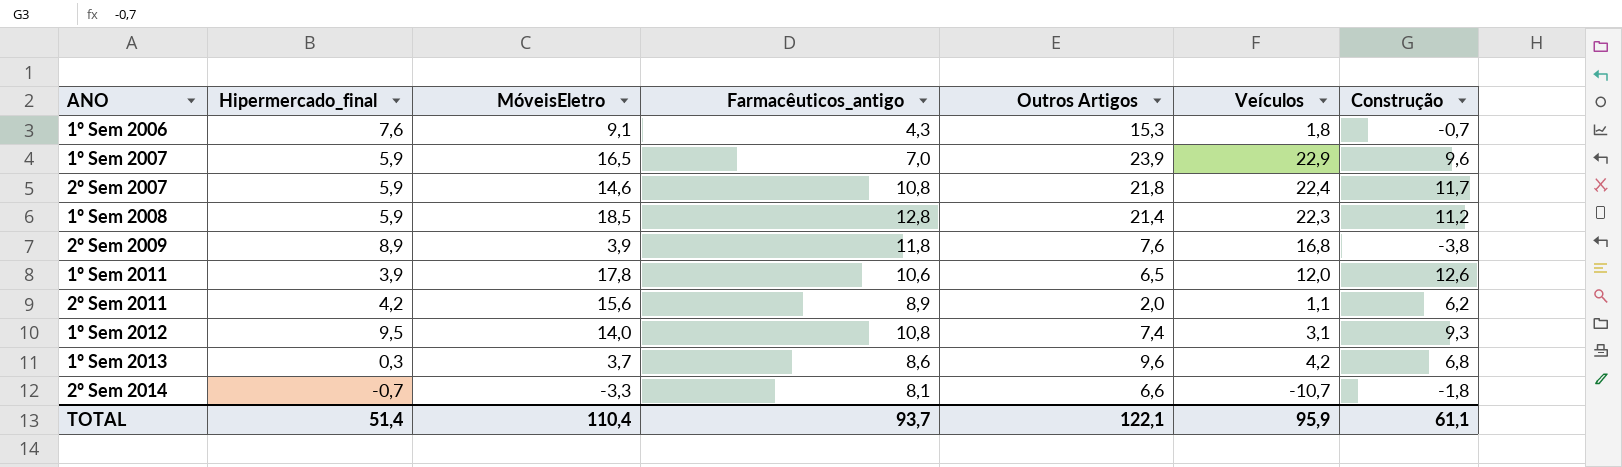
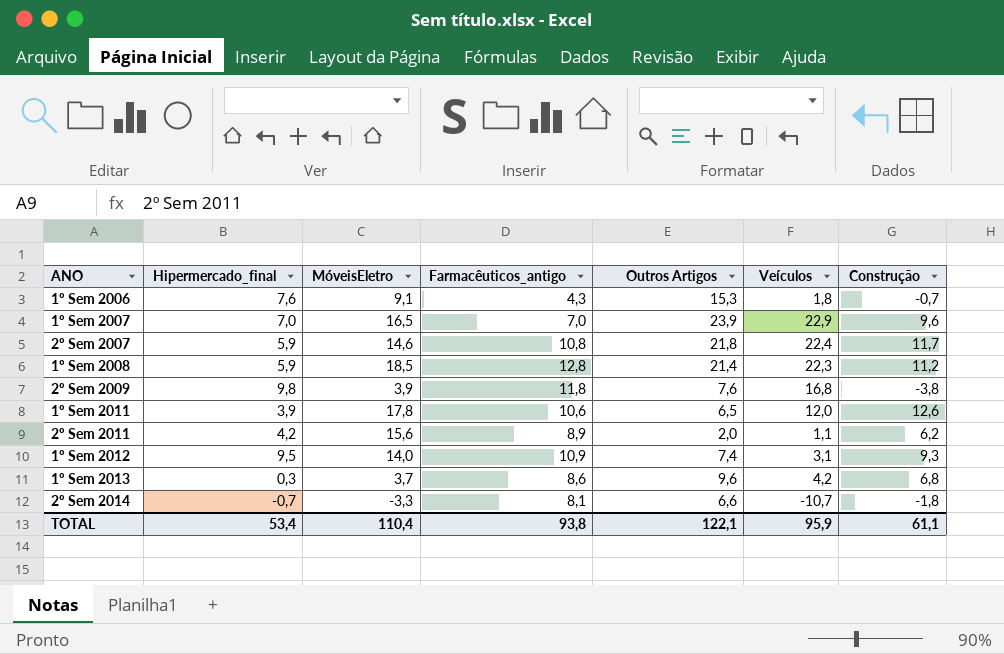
1º Sem 2007 | Hipermercado_final: 5,9 -> 7,0
2º Sem 2009 | Hipermercado_final: 8,9 -> 9,8
1º Sem 2012 | Farmacêuticos_antigo: 10,8 -> 10,9
TOTAL | Hipermercado_final: 51,4 -> 53,4
TOTAL | Farmacêuticos_antigo: 93,7 -> 93,8

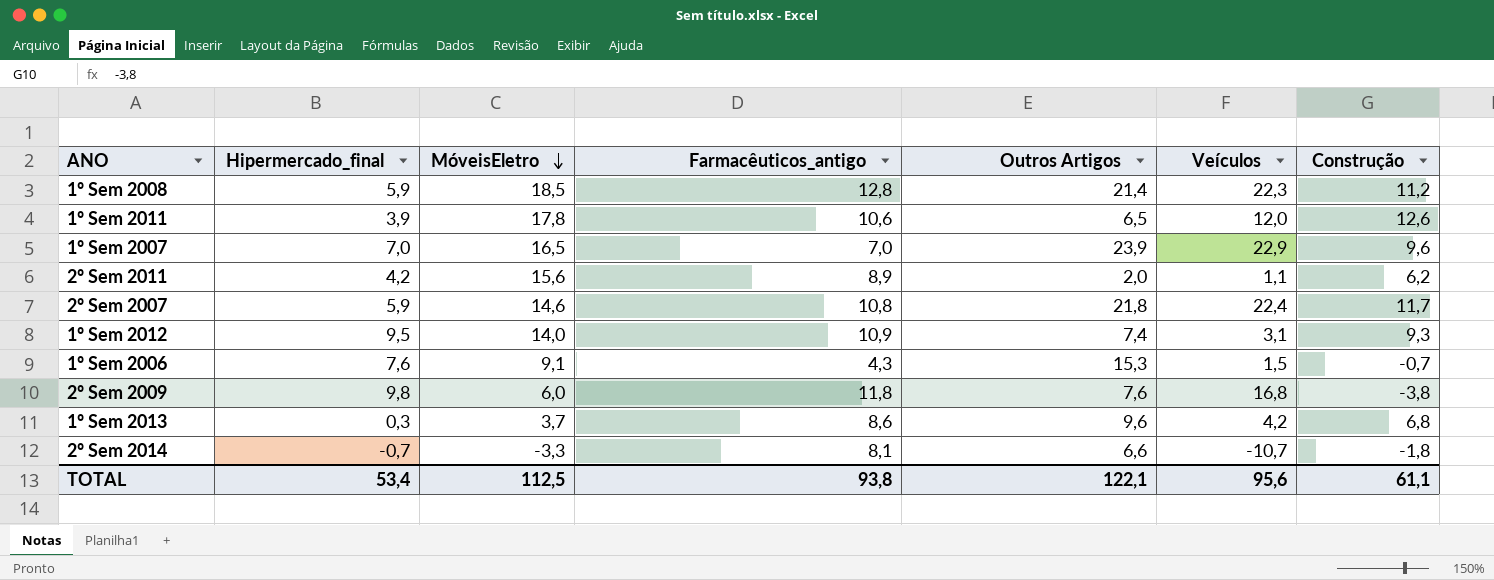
row order: none -> MóveisEletro descending
1º Sem 2006 | Veículos: 1,8 -> 1,5
2º Sem 2009 | MóveisEletro: 3,9 -> 6,0
TOTAL | MóveisEletro: 110,4 -> 112,5
TOTAL | Veículos: 95,9 -> 95,6

